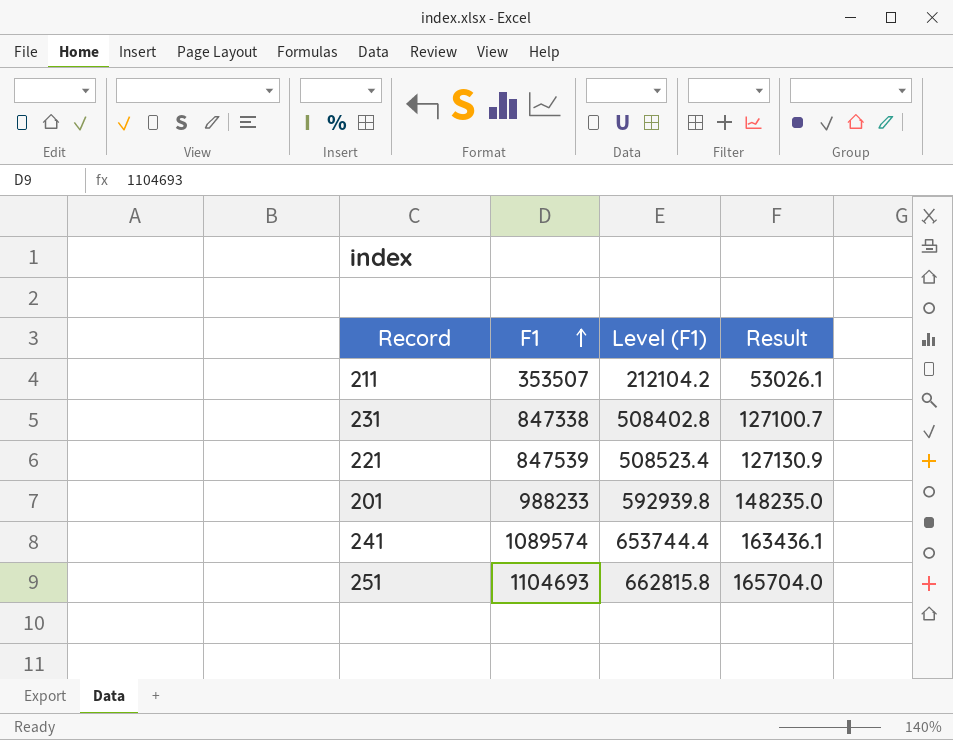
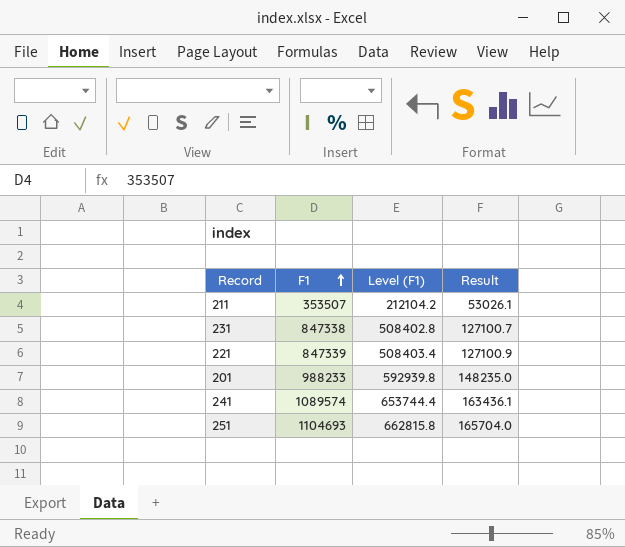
221 | F1: 847539 -> 847339
221 | Level (F1): 508523.4 -> 508403.4
221 | Result: 127130.9 -> 127100.9

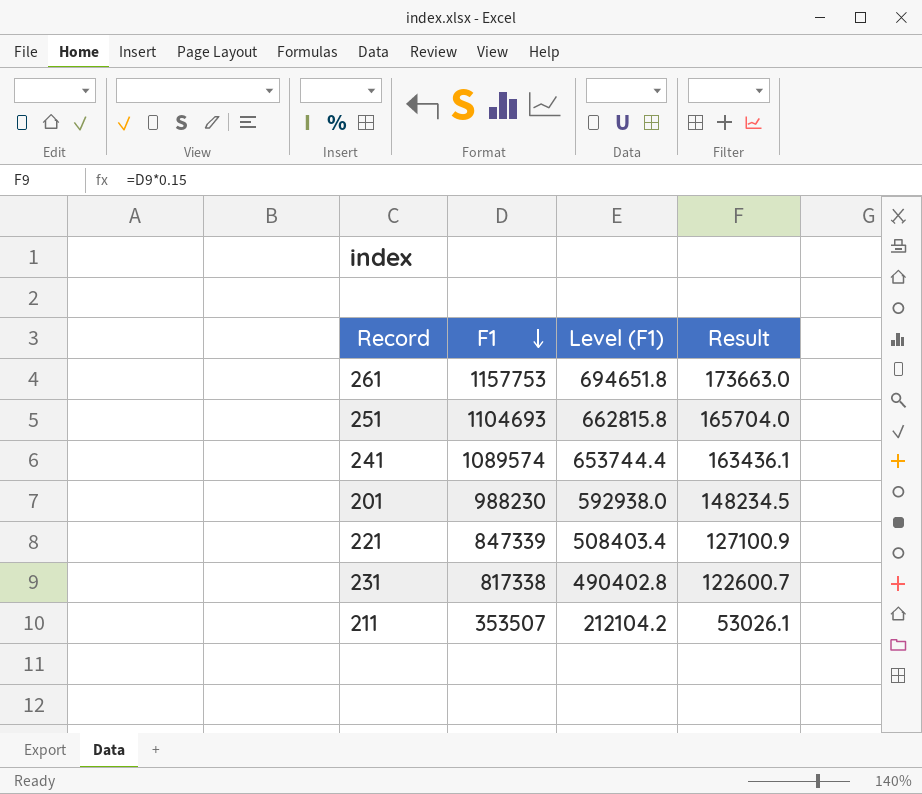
row order: F1 ascending -> F1 descending
row 261: none -> 1157753 | 694651.8 | 173663.0
201 | F1: 988233 -> 988230
201 | Level (F1): 592939.8 -> 592938.0
201 | Result: 148235.0 -> 148234.5
231 | F1: 847338 -> 817338
231 | Level (F1): 508402.8 -> 490402.8
231 | Result: 127100.7 -> 122600.7

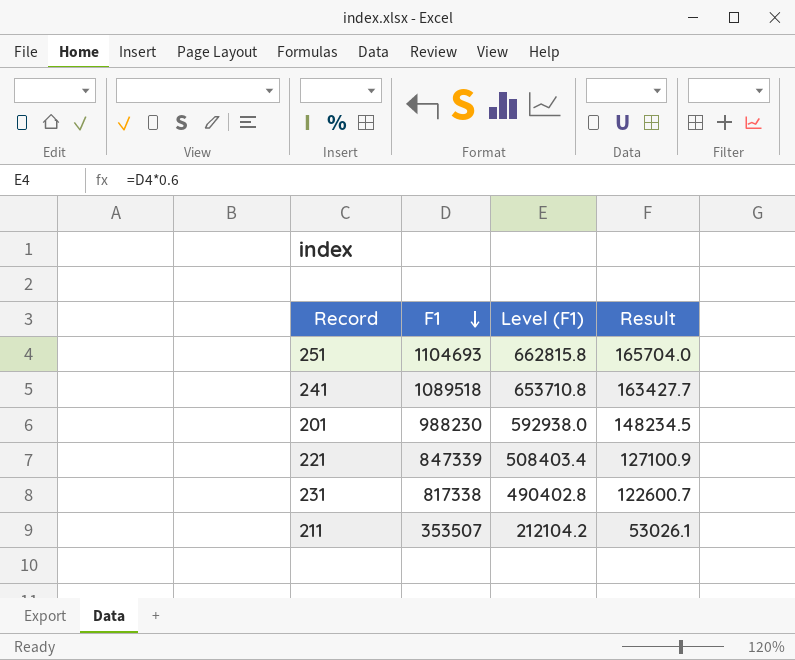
row 261: 1157753 | 694651.8 | 173663.0 -> none
241 | F1: 1089574 -> 1089518
241 | Level (F1): 653744.4 -> 653710.8
241 | Result: 163436.1 -> 163427.7

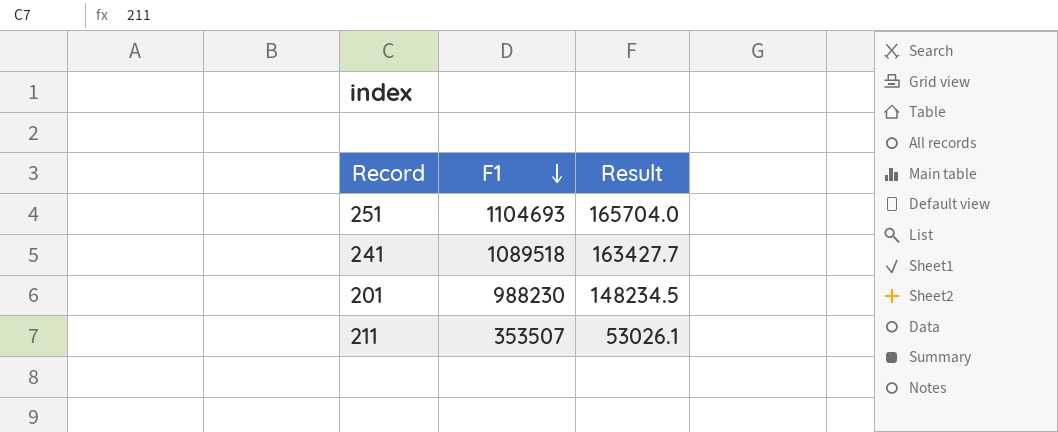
column Level (F1) | formula: [F1] * 0.6 -> none
row 221: 847339 | 508403.4 | 127100.9 -> none
row 231: 817338 | 490402.8 | 122600.7 -> none

